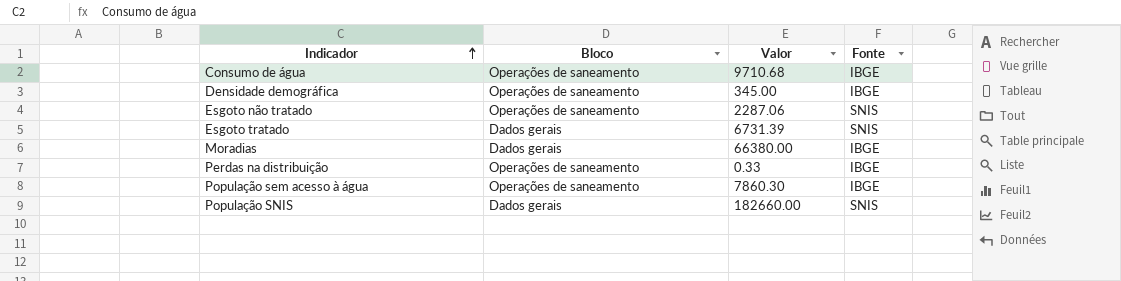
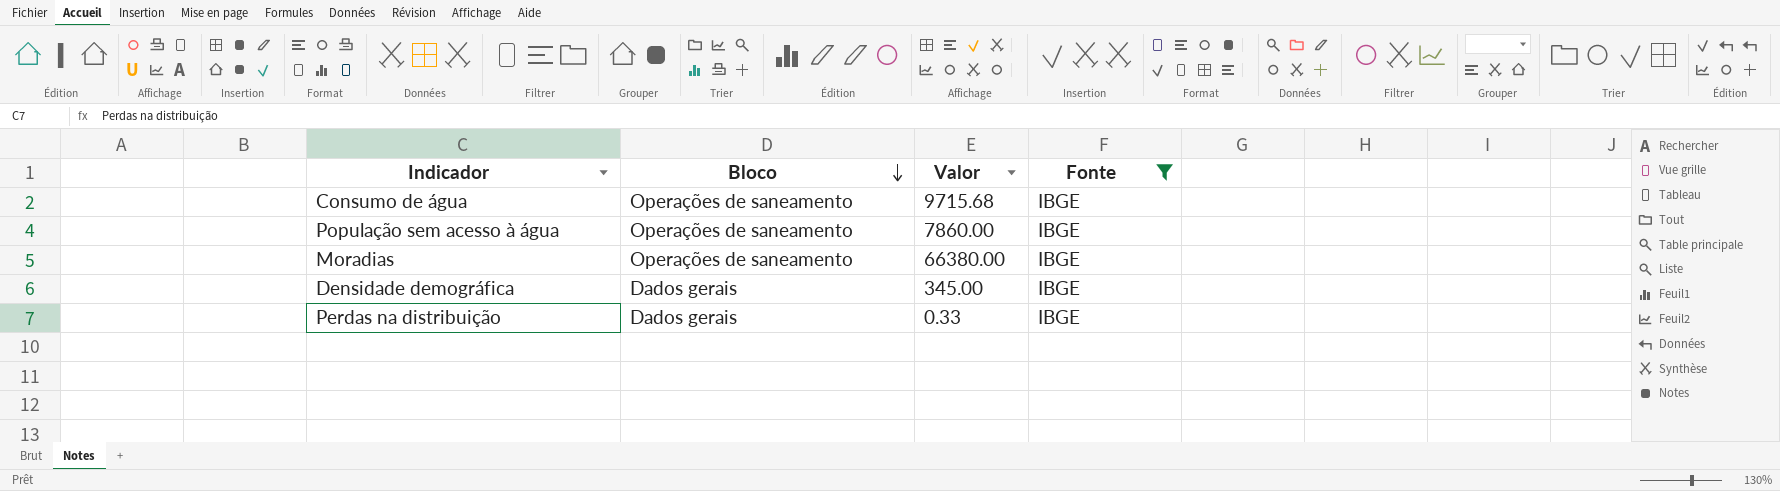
filter: none -> Fonte = IBGE
row order: Indicador ascending -> Bloco descending
Consumo de água | Valor: 9710.68 -> 9715.68
População sem acesso à água | Valor: 7860.30 -> 7860.00
Moradias | Bloco: Dados gerais -> Operações de saneamento
Densidade demográfica | Bloco: Operações de saneamento -> Dados gerais
Perdas na distribuição | Bloco: Operações de saneamento -> Dados gerais

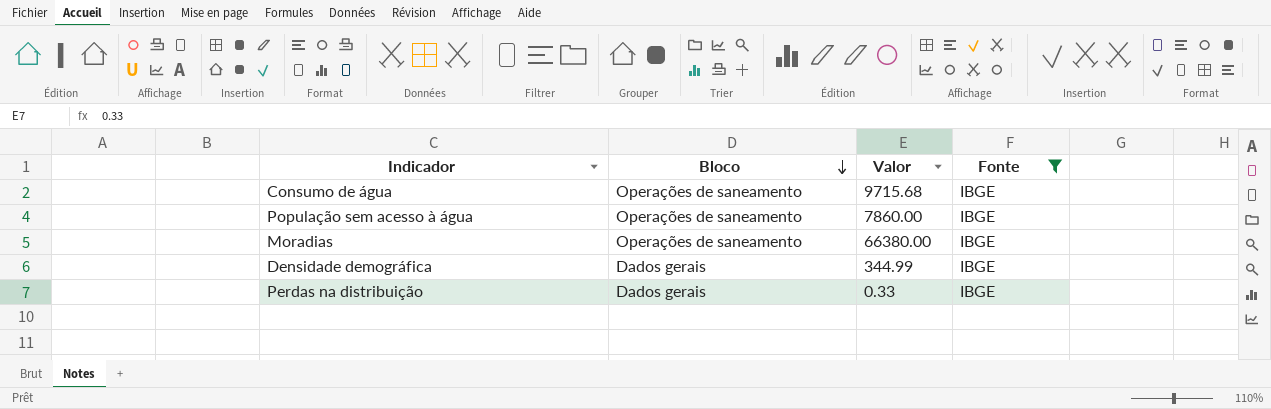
Densidade demográfica | Valor: 345.00 -> 344.99

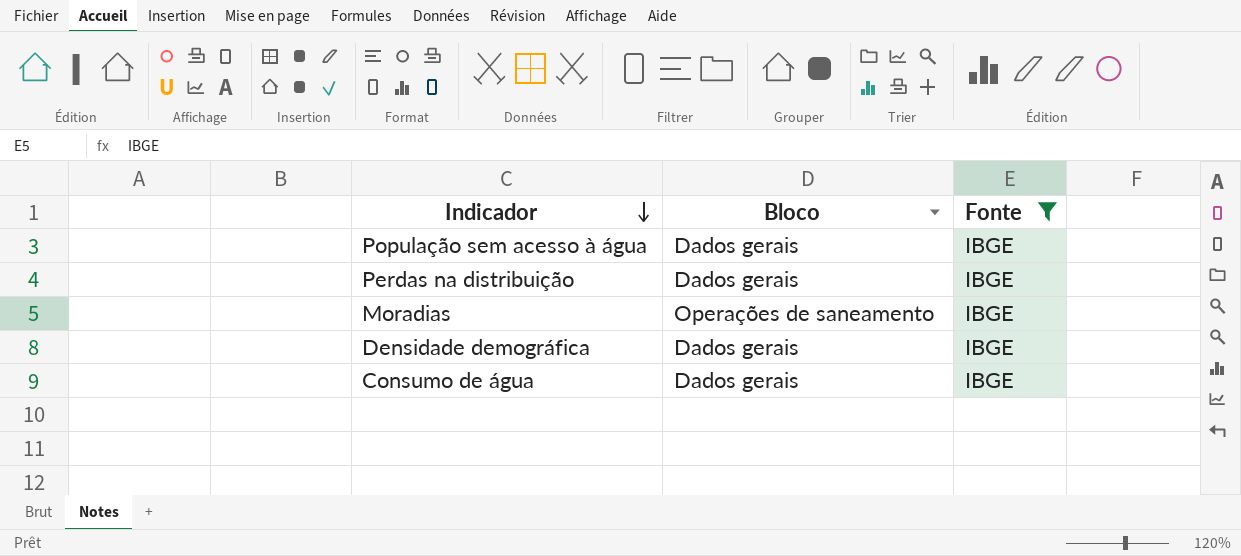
row order: Bloco descending -> Indicador descending
column Valor | position: 3 -> none
População sem acesso à água | Bloco: Operações de saneamento -> Dados gerais
Consumo de água | Bloco: Operações de saneamento -> Dados gerais

